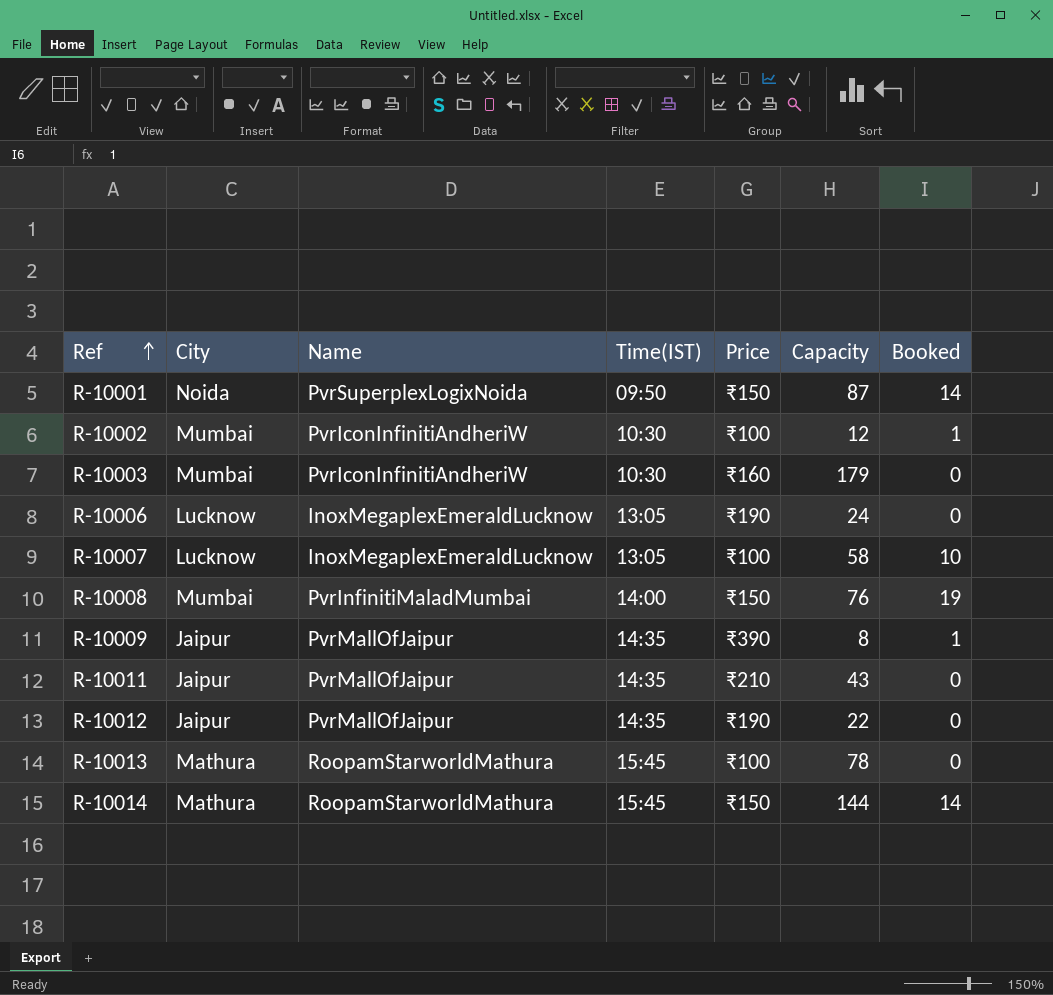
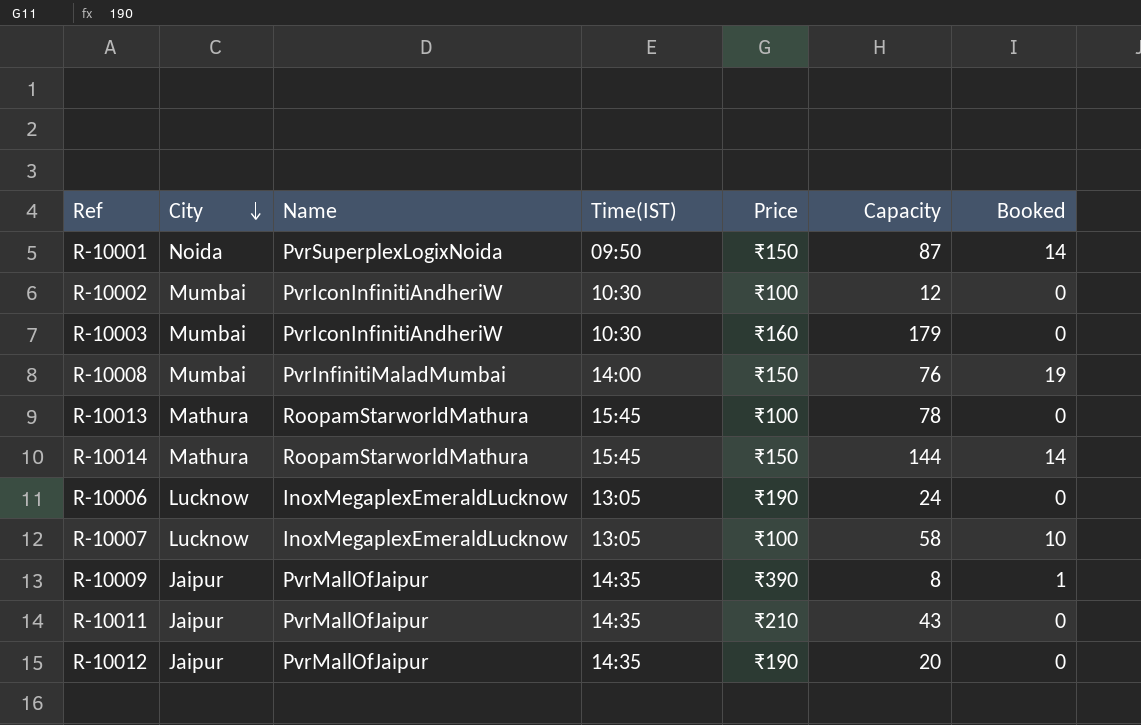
row order: Ref ascending -> City descending
R-10002 | Booked: 1 -> 0
R-10012 | Capacity: 22 -> 20

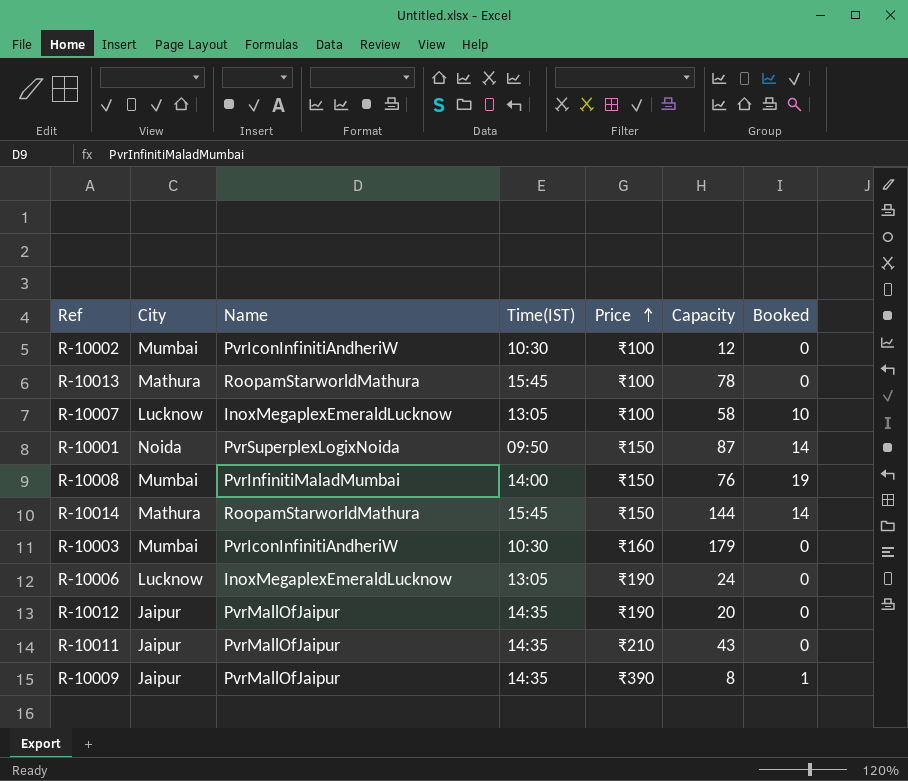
row order: City descending -> Price ascending

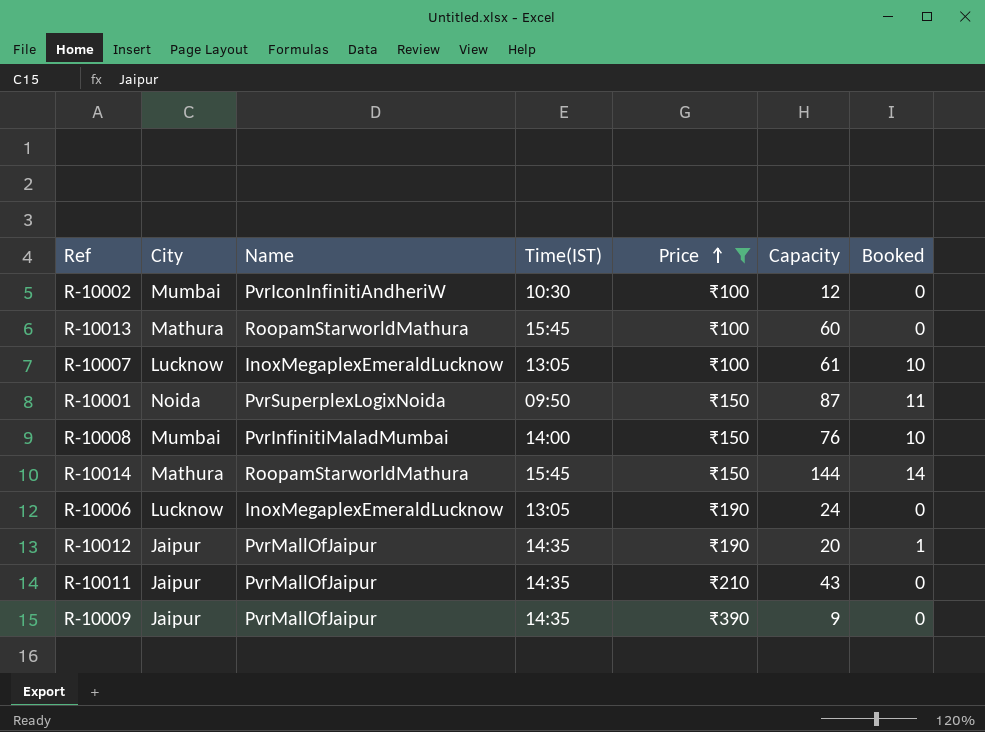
filter: none -> Price != ₹160
R-10013 | Capacity: 78 -> 60
R-10007 | Capacity: 58 -> 61
R-10001 | Booked: 14 -> 11
R-10008 | Booked: 19 -> 10
R-10012 | Booked: 0 -> 1
R-10009 | Capacity: 8 -> 9
R-10009 | Booked: 1 -> 0

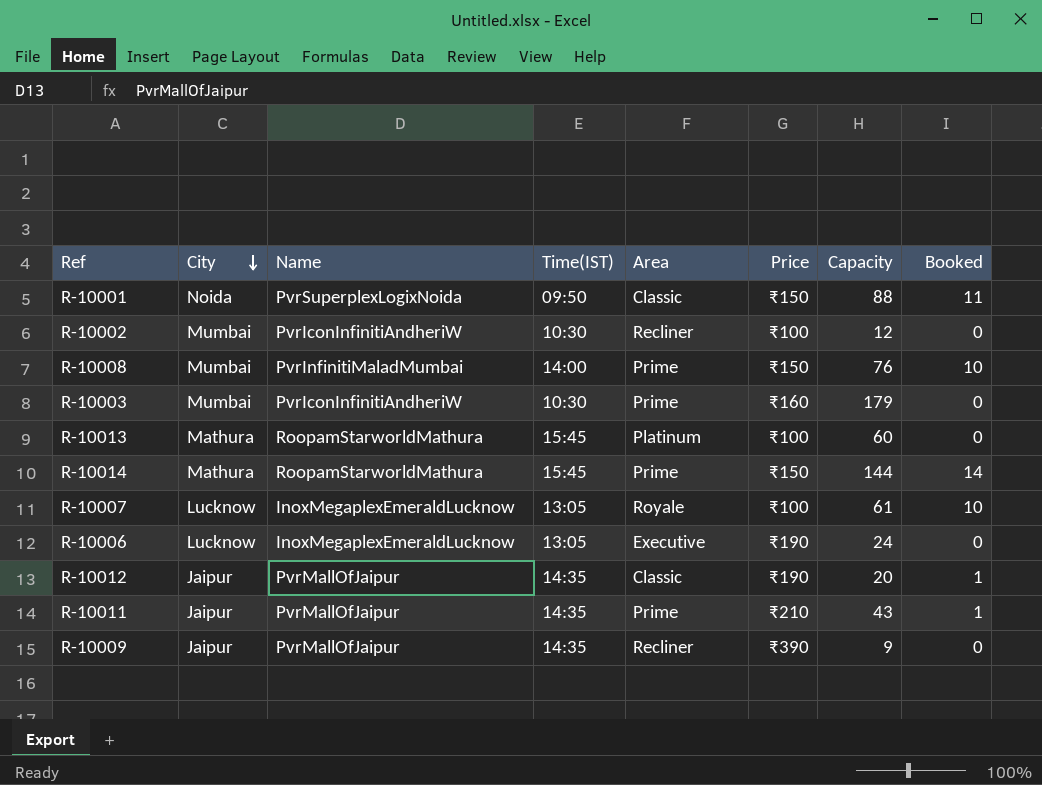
filter: Price != ₹160 -> none
row order: Price ascending -> City descending
column Area | position: none -> 5
R-10001 | Capacity: 87 -> 88
R-10011 | Booked: 0 -> 1

